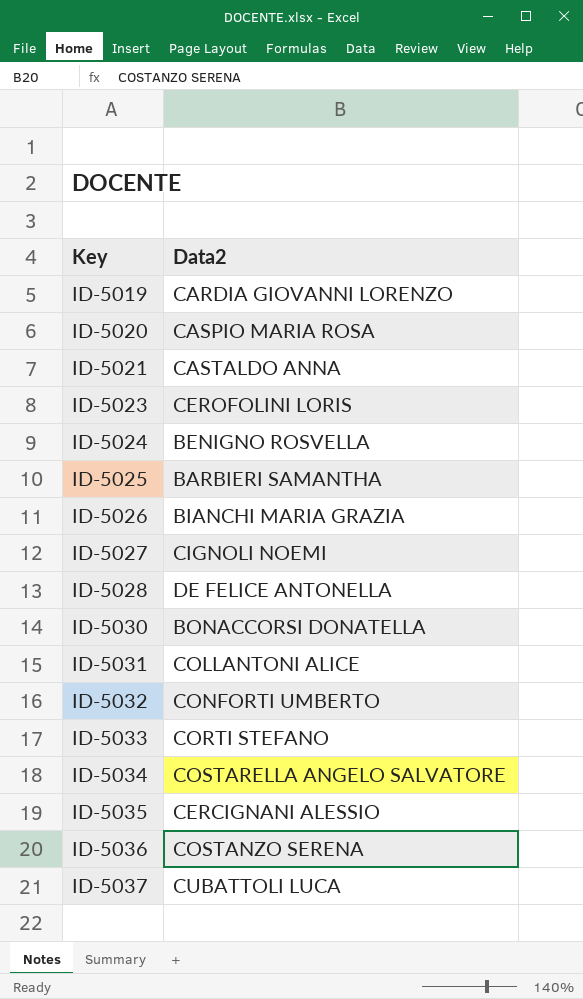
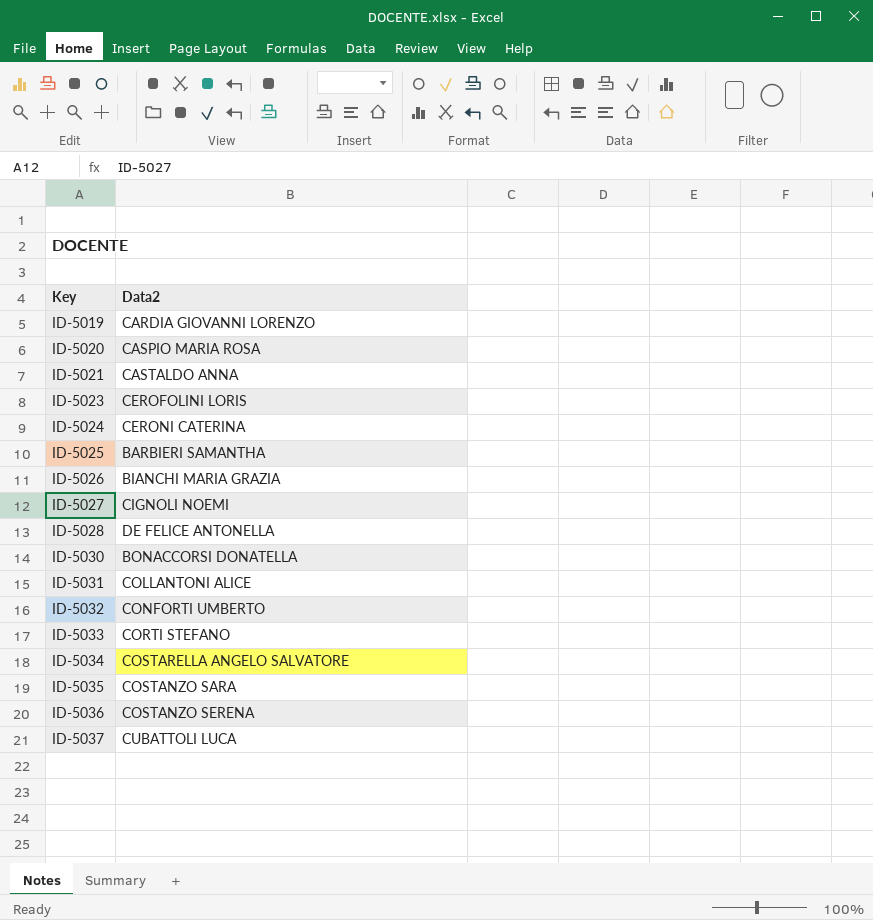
ID-5024 | Data2: BENIGNO ROSVELLA -> CERONI CATERINA
ID-5035 | Data2: CERCIGNANI ALESSIO -> COSTANZO SARA

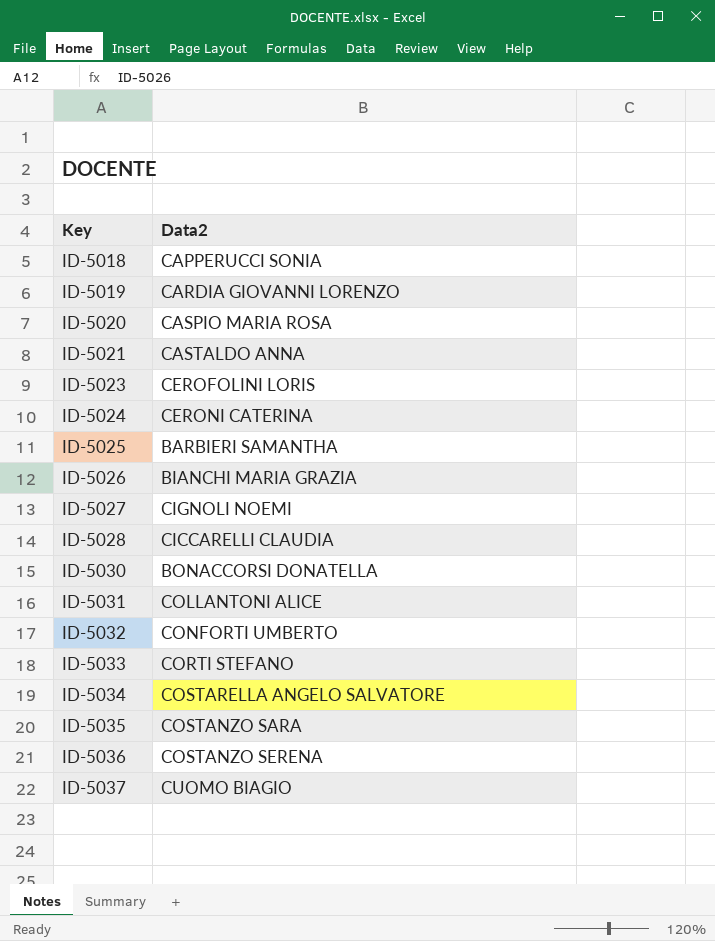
row ID-5018: none -> CAPPERUCCI SONIA
ID-5028 | Data2: DE FELICE ANTONELLA -> CICCARELLI CLAUDIA
ID-5037 | Data2: CUBATTOLI LUCA -> CUOMO BIAGIO

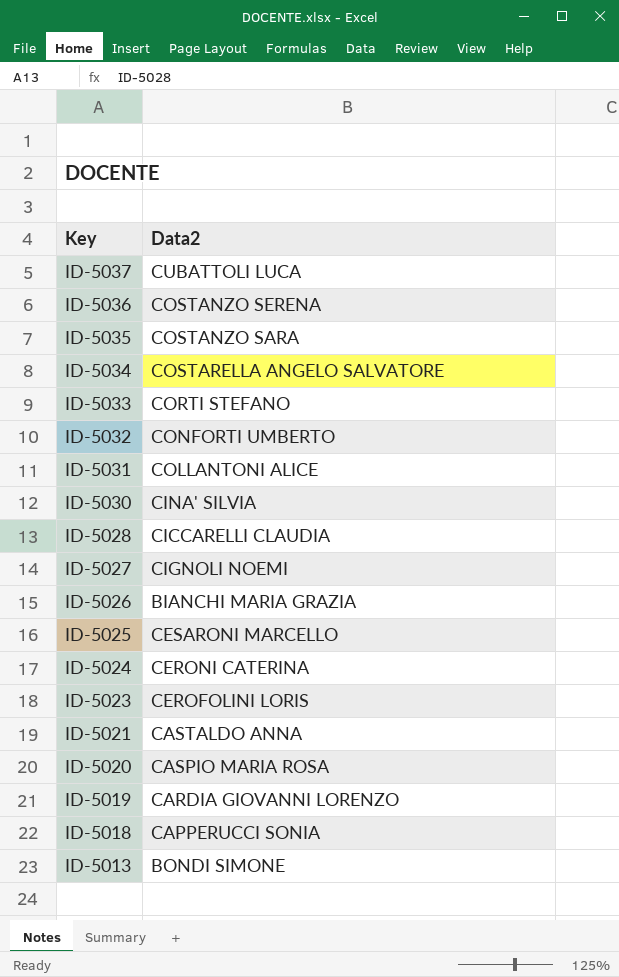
row order: Key ascending -> Key descending
ID-5037 | Data2: CUOMO BIAGIO -> CUBATTOLI LUCA
ID-5030 | Data2: BONACCORSI DONATELLA -> CINA' SILVIA
ID-5025 | Data2: BARBIERI SAMANTHA -> CESARONI MARCELLO
row ID-5013: none -> BONDI SIMONE

